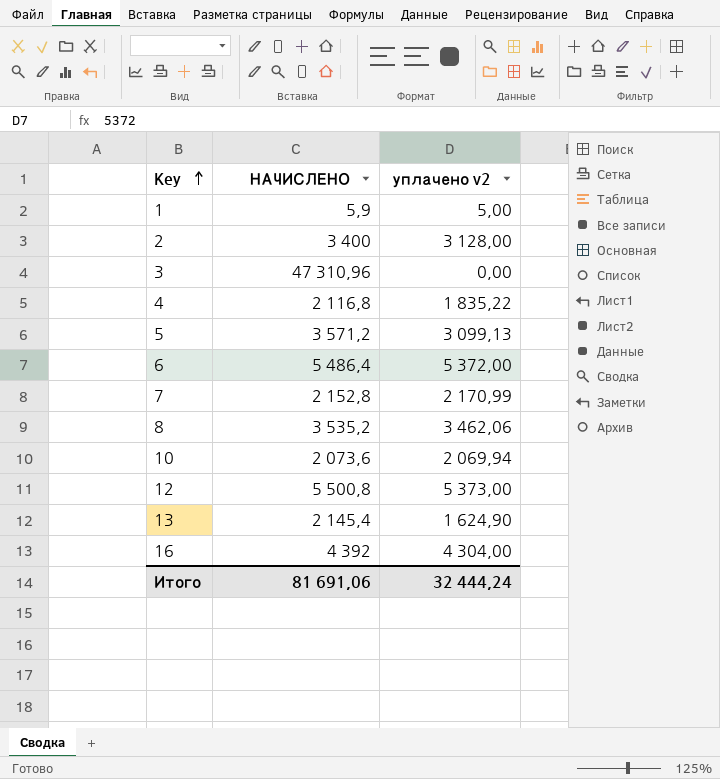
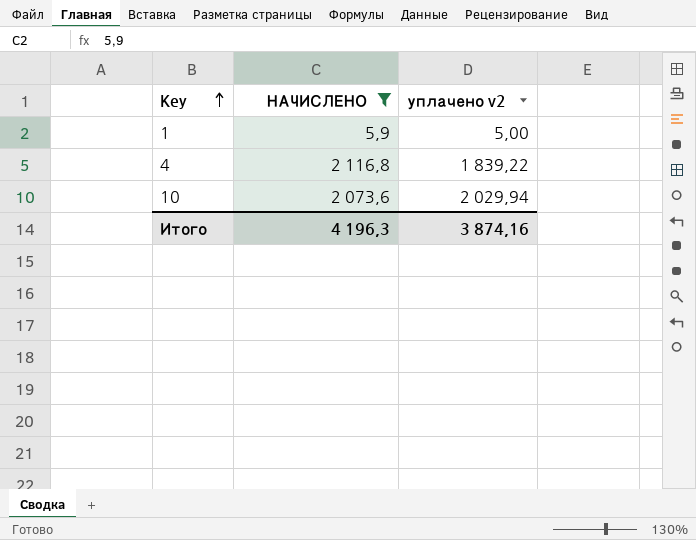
filter: none -> НАЧИСЛЕНО <= 2 116,8
4 | уплачено v2: 1 835,22 -> 1 839,22
10 | уплачено v2: 2 069,94 -> 2 029,94
Итого | НАЧИСЛЕНО: 81 691,06 -> 4 196,3
Итого | уплачено v2: 32 444,24 -> 3 874,16

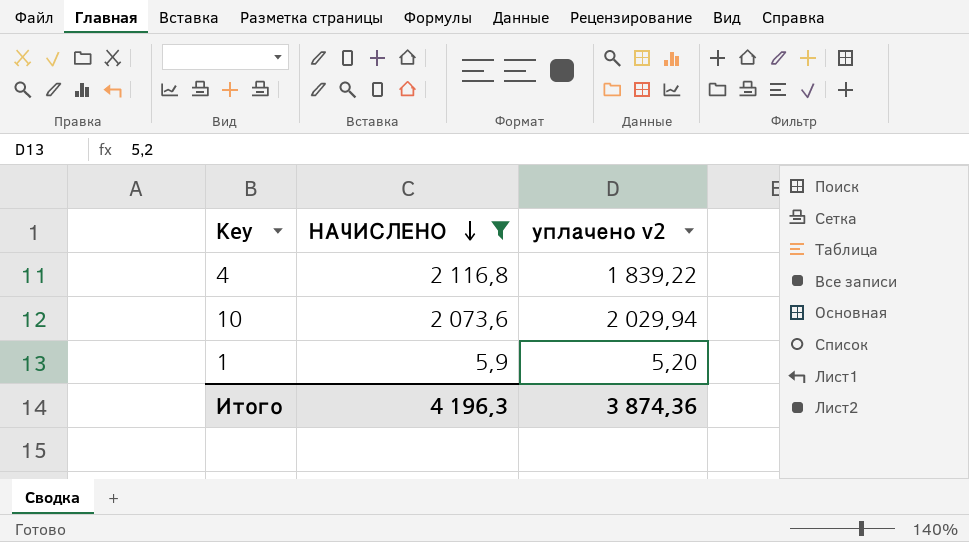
row order: Key ascending -> НАЧИСЛЕНО descending
1 | уплачено v2: 5,00 -> 5,20
Итого | уплачено v2: 3 874,16 -> 3 874,36

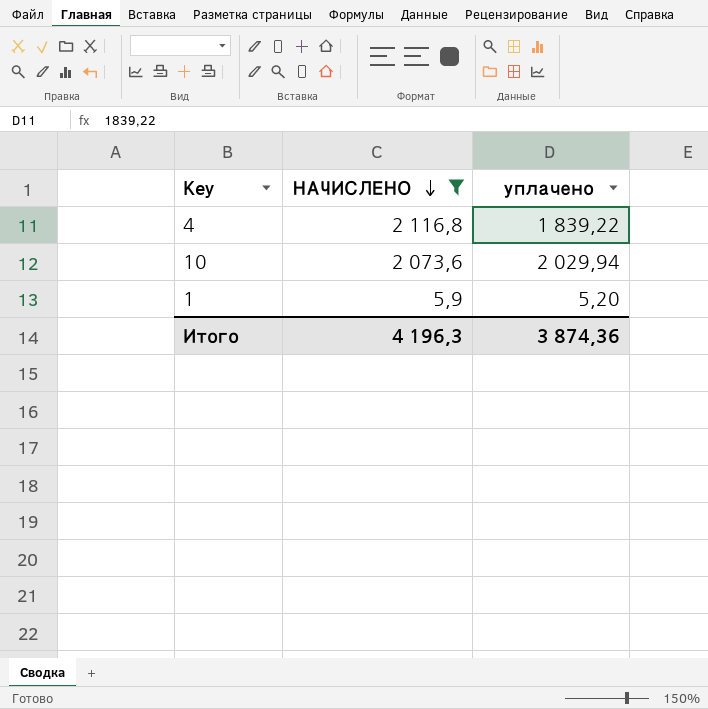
column name: уплачено v2 -> уплачено

